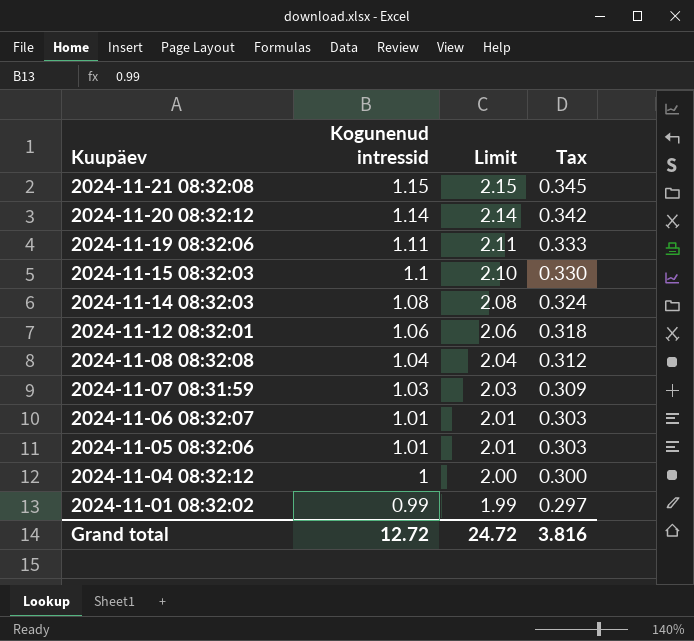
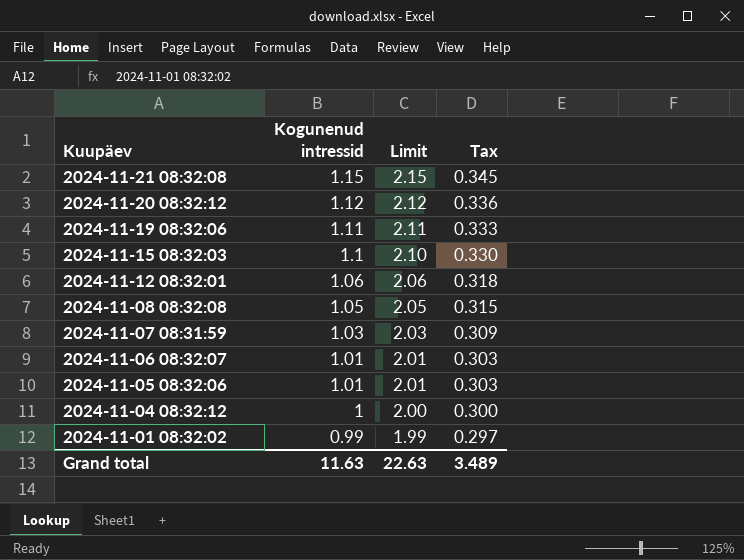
row 2024-11-14 08:32:03: 1.08 | 2.08 | 0.324 -> none
2024-11-20 08:32:12 | Kogunenud intressid: 1.14 -> 1.12
2024-11-20 08:32:12 | Limit: 2.14 -> 2.12
2024-11-20 08:32:12 | Tax: 0.342 -> 0.336
2024-11-08 08:32:08 | Kogunenud intressid: 1.04 -> 1.05
2024-11-08 08:32:08 | Limit: 2.04 -> 2.05
2024-11-08 08:32:08 | Tax: 0.312 -> 0.315
Grand total | Kogunenud intressid: 12.72 -> 11.63
Grand total | Limit: 24.72 -> 22.63
Grand total | Tax: 3.816 -> 3.489

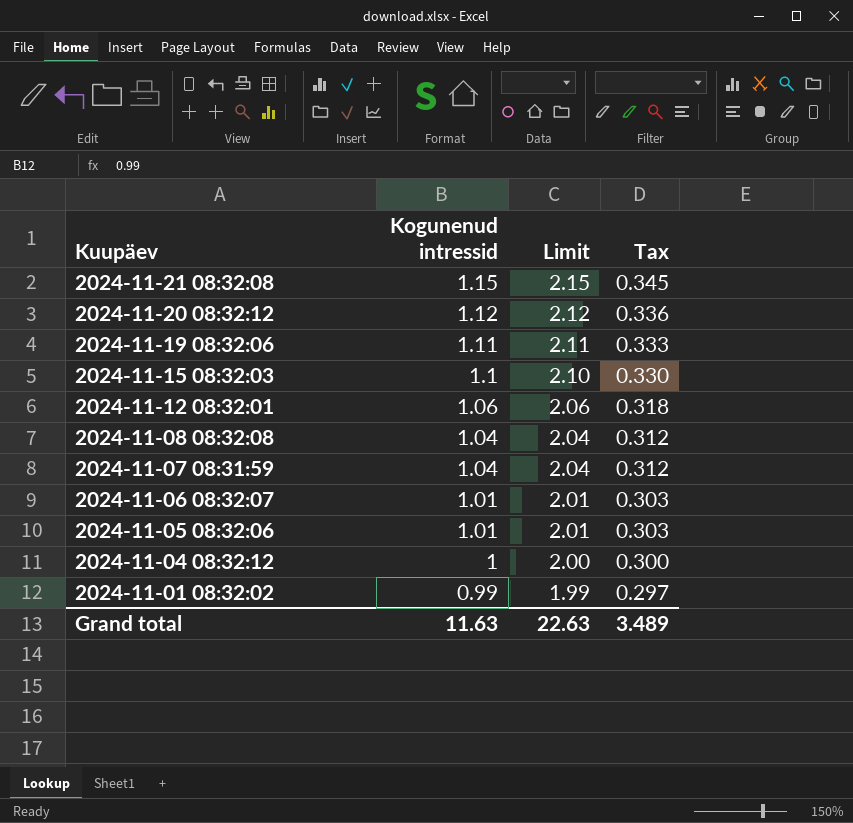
2024-11-08 08:32:08 | Kogunenud intressid: 1.05 -> 1.04
2024-11-08 08:32:08 | Limit: 2.05 -> 2.04
2024-11-08 08:32:08 | Tax: 0.315 -> 0.312
2024-11-07 08:31:59 | Kogunenud intressid: 1.03 -> 1.04
2024-11-07 08:31:59 | Limit: 2.03 -> 2.04
2024-11-07 08:31:59 | Tax: 0.309 -> 0.312

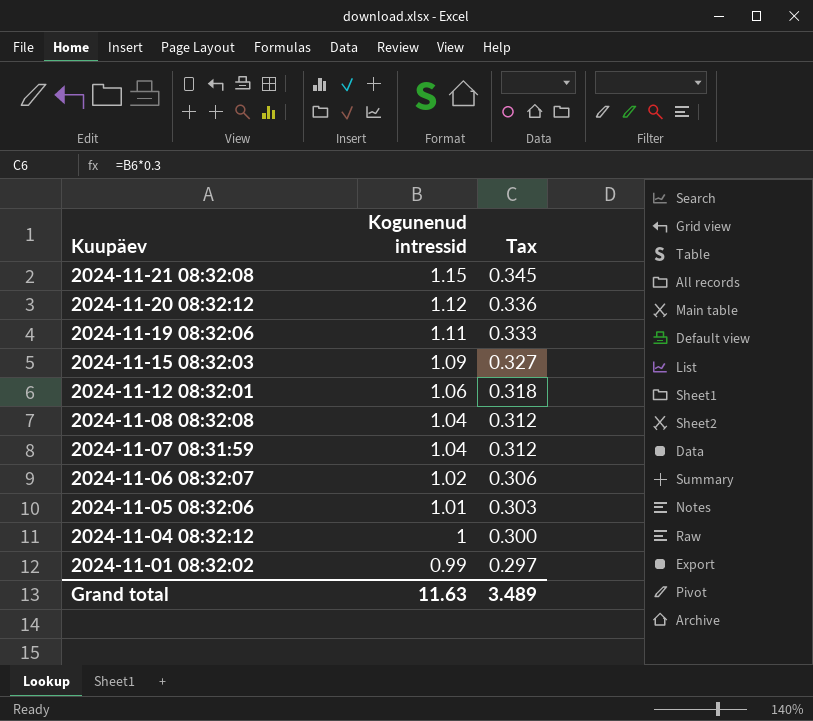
column Limit | formula: [Kogunenud intressid] + 1 -> none
2024-11-15 08:32:03 | Kogunenud intressid: 1.1 -> 1.09
2024-11-15 08:32:03 | Tax: 0.330 -> 0.327
2024-11-06 08:32:07 | Kogunenud intressid: 1.01 -> 1.02
2024-11-06 08:32:07 | Tax: 0.303 -> 0.306

